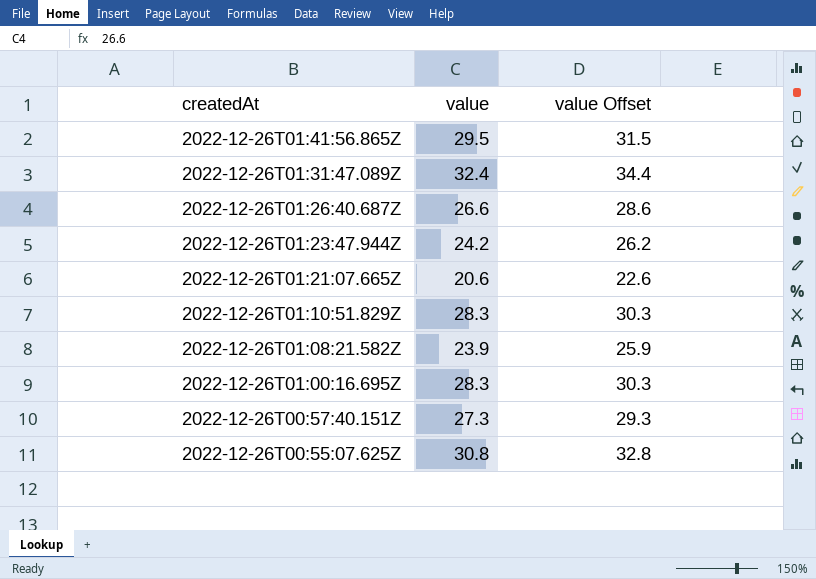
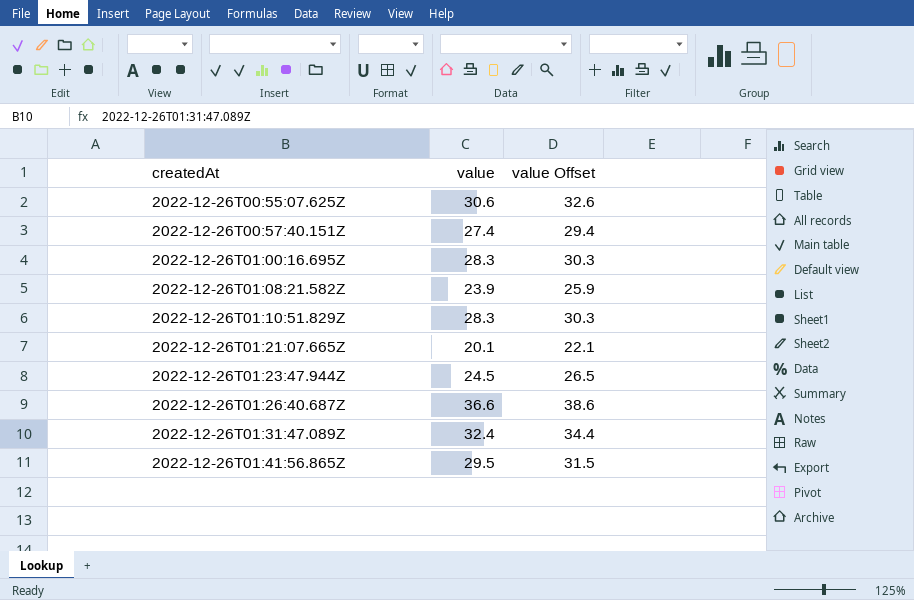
row order: createdAt descending -> createdAt ascending
2022-12-26T00:55:07.625Z | value: 30.8 -> 30.6
2022-12-26T00:55:07.625Z | value Offset: 32.8 -> 32.6
2022-12-26T00:57:40.151Z | value: 27.3 -> 27.4
2022-12-26T00:57:40.151Z | value Offset: 29.3 -> 29.4
2022-12-26T01:21:07.665Z | value: 20.6 -> 20.1
2022-12-26T01:21:07.665Z | value Offset: 22.6 -> 22.1
2022-12-26T01:23:47.944Z | value: 24.2 -> 24.5
2022-12-26T01:23:47.944Z | value Offset: 26.2 -> 26.5
2022-12-26T01:26:40.687Z | value: 26.6 -> 36.6
2022-12-26T01:26:40.687Z | value Offset: 28.6 -> 38.6

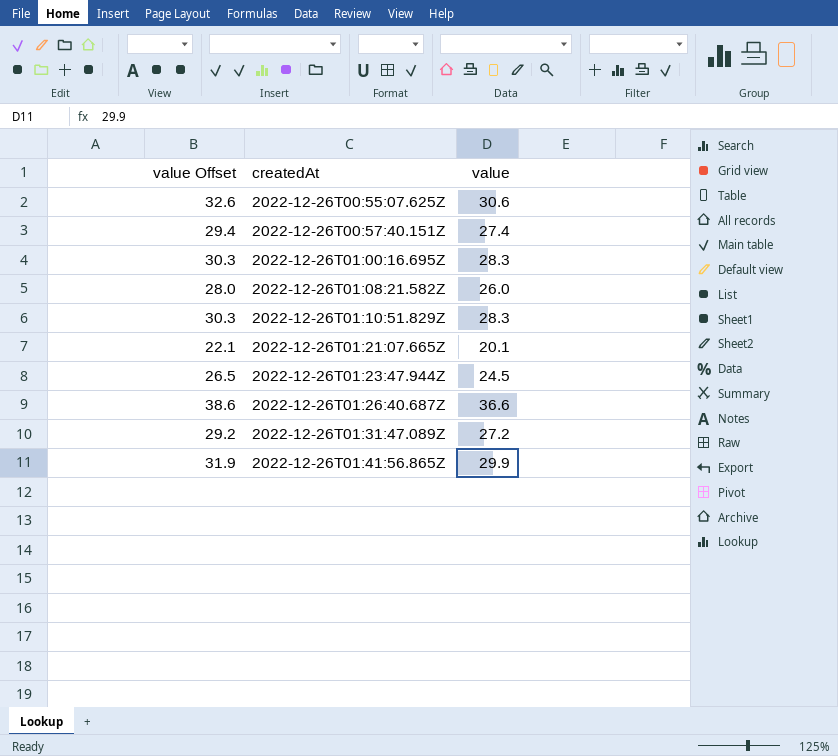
column value Offset | position: 3 -> 1
2022-12-26T01:08:21.582Z | value Offset: 25.9 -> 28.0
2022-12-26T01:08:21.582Z | value: 23.9 -> 26.0
2022-12-26T01:31:47.089Z | value Offset: 34.4 -> 29.2
2022-12-26T01:31:47.089Z | value: 32.4 -> 27.2
2022-12-26T01:41:56.865Z | value Offset: 31.5 -> 31.9
2022-12-26T01:41:56.865Z | value: 29.5 -> 29.9

